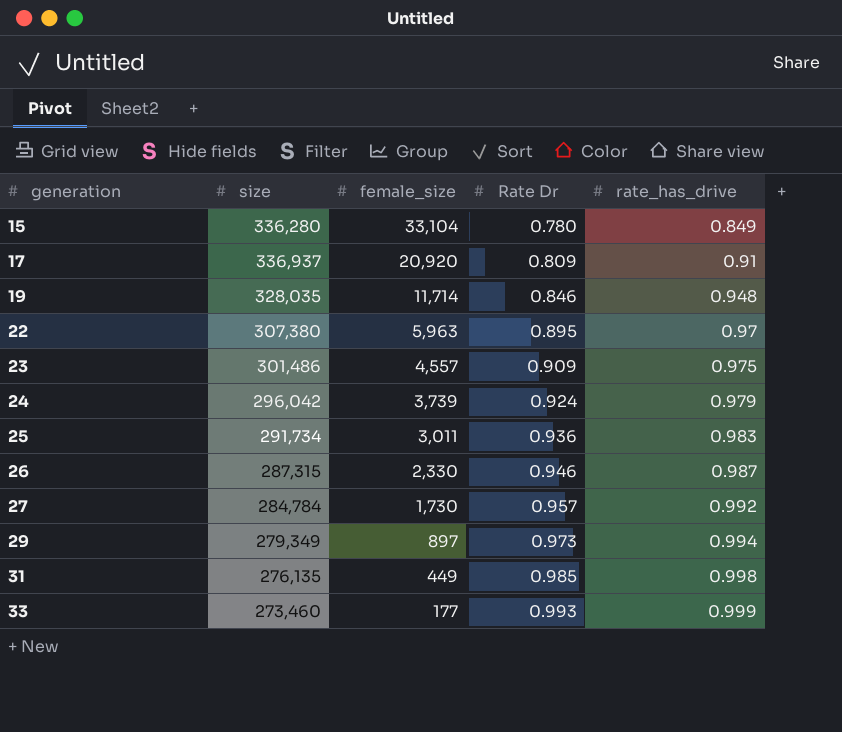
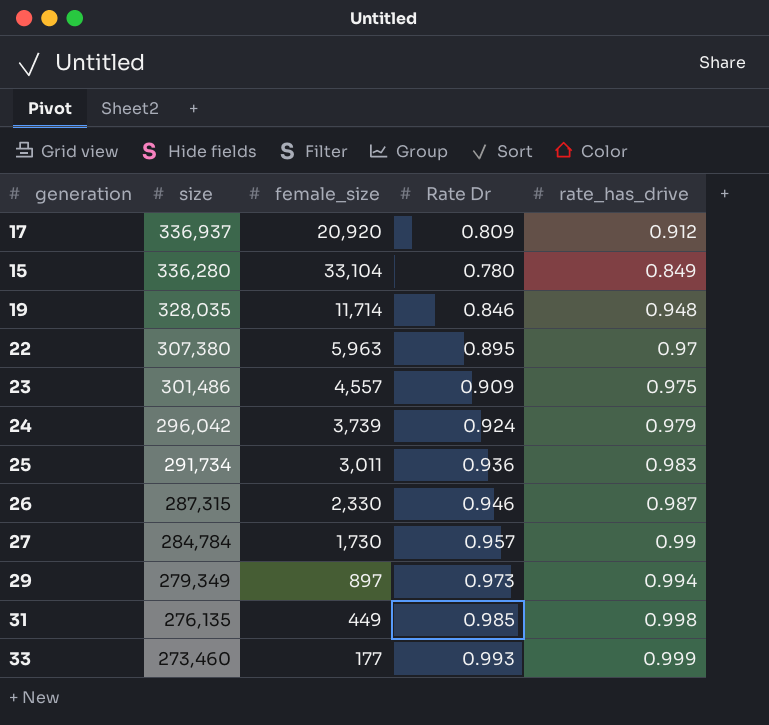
row order: generation ascending -> size descending
17 | rate_has_drive: 0.91 -> 0.912
27 | rate_has_drive: 0.992 -> 0.99

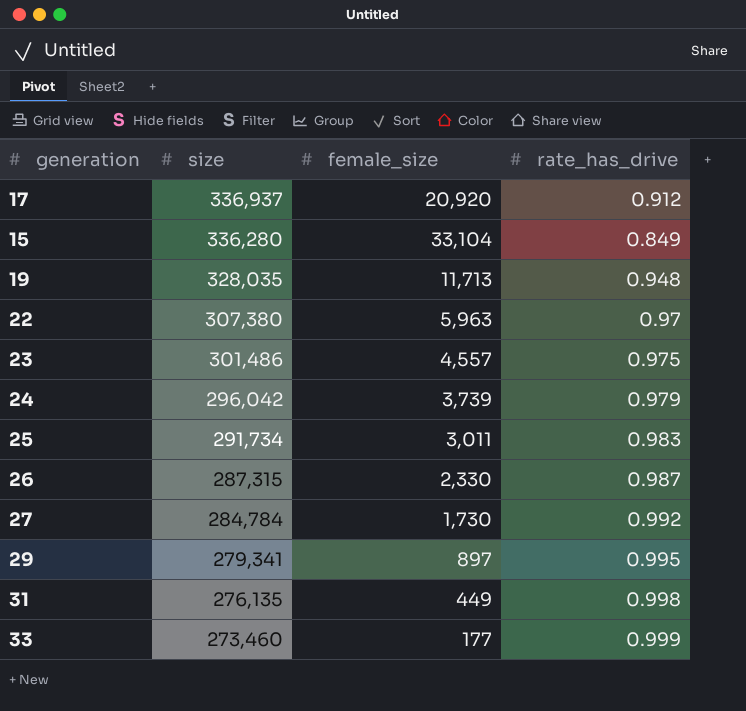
column Rate Dr | position: 4 -> none
19 | female_size: 11,714 -> 11,713
27 | rate_has_drive: 0.99 -> 0.992
29 | size: 279,349 -> 279,341
29 | rate_has_drive: 0.994 -> 0.995

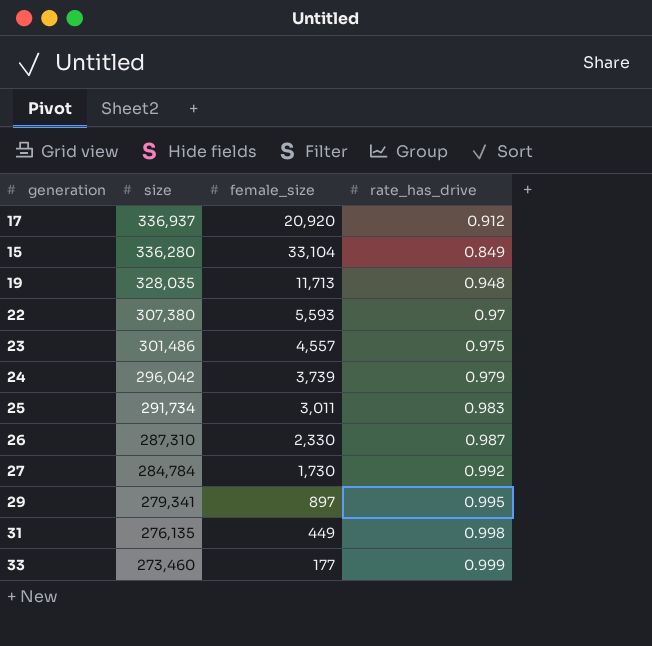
22 | female_size: 5,963 -> 5,593
26 | size: 287,315 -> 287,310

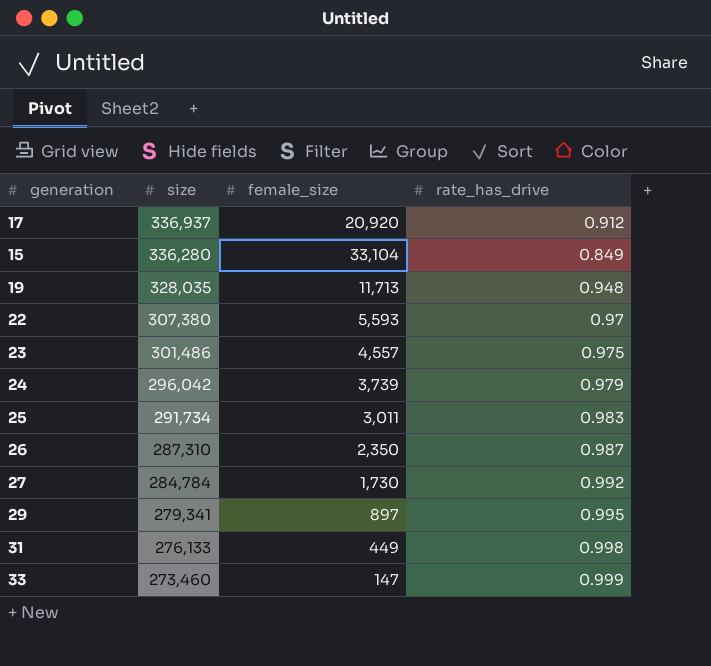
26 | female_size: 2,330 -> 2,350
31 | size: 276,135 -> 276,133
33 | female_size: 177 -> 147

